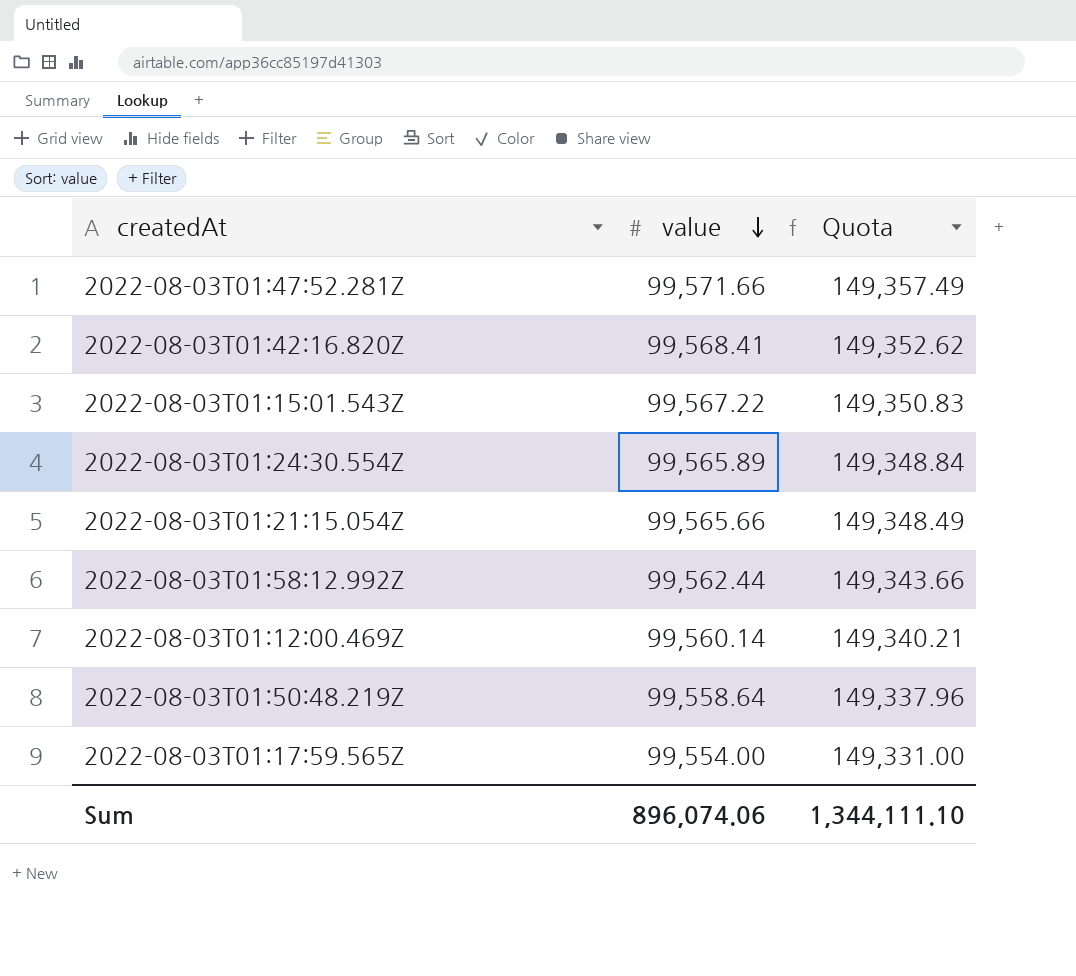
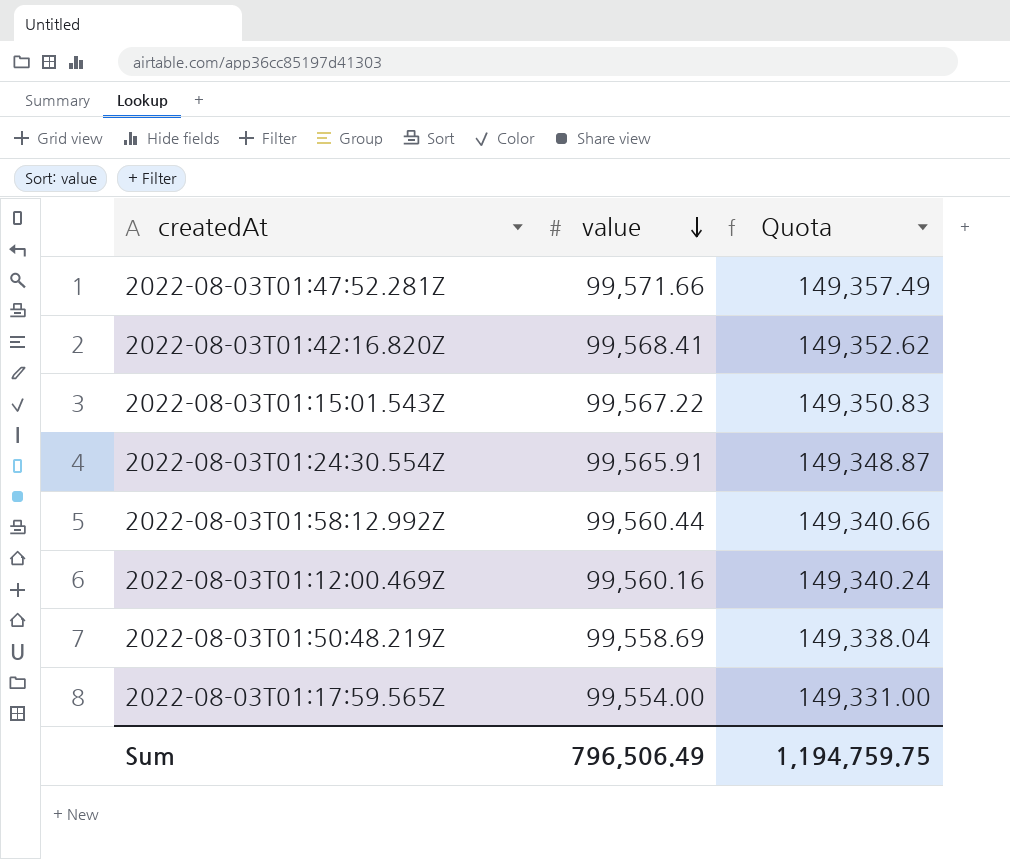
row 2022-08-03T01:21:15.054Z: 99,565.66 | 149,348.49 -> none
2022-08-03T01:24:30.554Z | value: 99,565.89 -> 99,565.91
2022-08-03T01:24:30.554Z | Quota: 149,348.84 -> 149,348.87
2022-08-03T01:58:12.992Z | value: 99,562.44 -> 99,560.44
2022-08-03T01:58:12.992Z | Quota: 149,343.66 -> 149,340.66
2022-08-03T01:12:00.469Z | value: 99,560.14 -> 99,560.16
2022-08-03T01:12:00.469Z | Quota: 149,340.21 -> 149,340.24
2022-08-03T01:50:48.219Z | value: 99,558.64 -> 99,558.69
2022-08-03T01:50:48.219Z | Quota: 149,337.96 -> 149,338.04
Sum | value: 896,074.06 -> 796,506.49
Sum | Quota: 1,344,111.10 -> 1,194,759.75

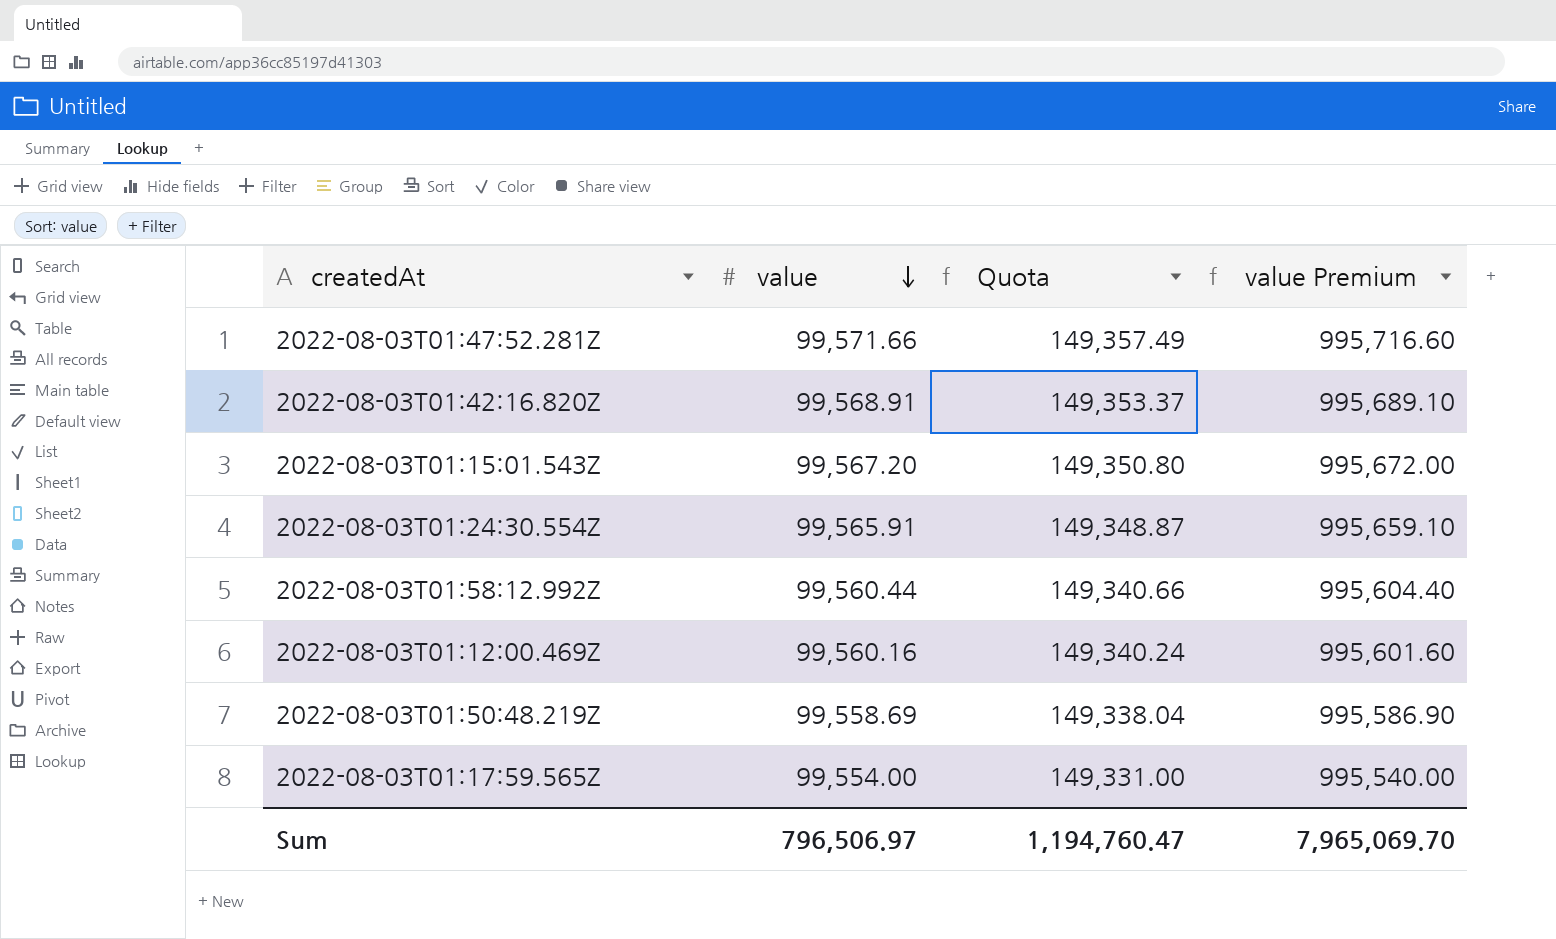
column value Premium | formula: none -> [value] * 10
2022-08-03T01:42:16.820Z | value: 99,568.41 -> 99,568.91
2022-08-03T01:42:16.820Z | Quota: 149,352.62 -> 149,353.37
2022-08-03T01:15:01.543Z | value: 99,567.22 -> 99,567.20
2022-08-03T01:15:01.543Z | Quota: 149,350.83 -> 149,350.80
Sum | value: 796,506.49 -> 796,506.97
Sum | Quota: 1,194,759.75 -> 1,194,760.47

